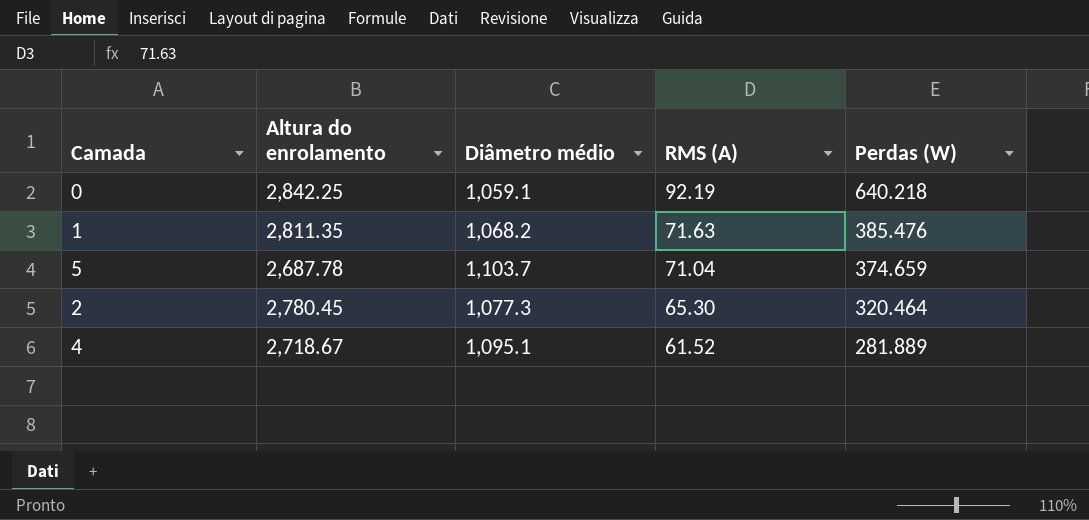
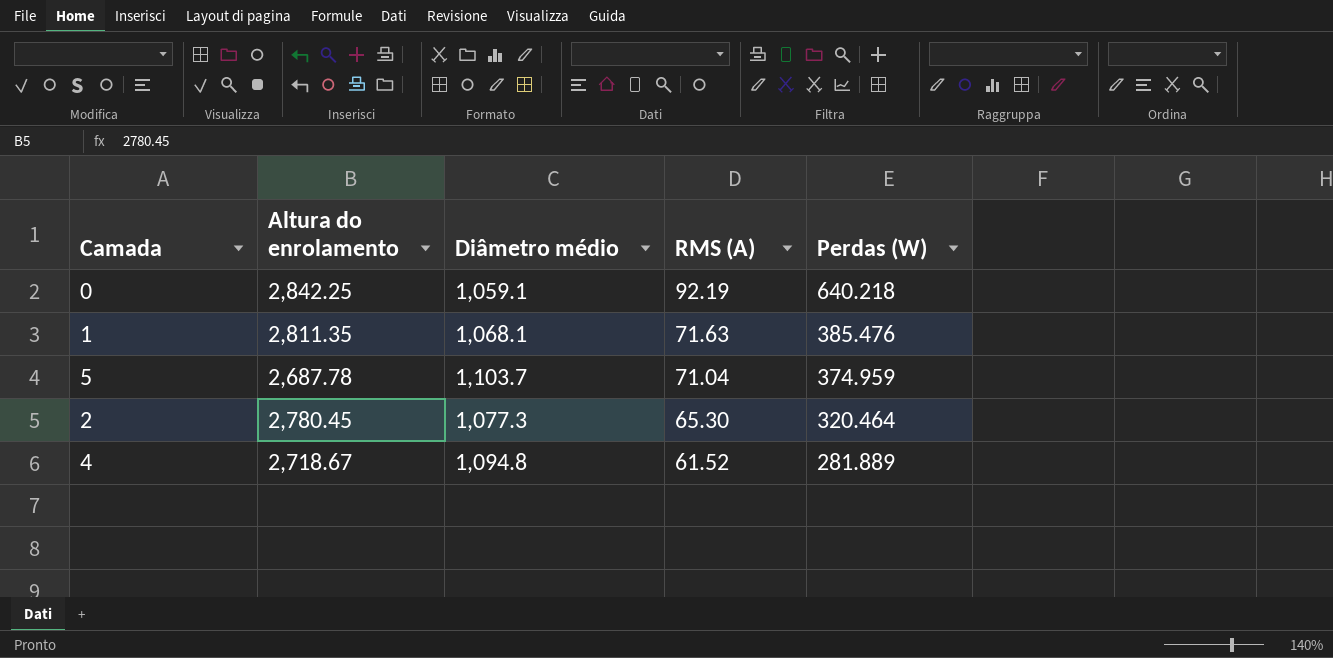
1 | Diâmetro médio: 1,068.2 -> 1,068.1
5 | Perdas (W): 374.659 -> 374.959
4 | Diâmetro médio: 1,095.1 -> 1,094.8

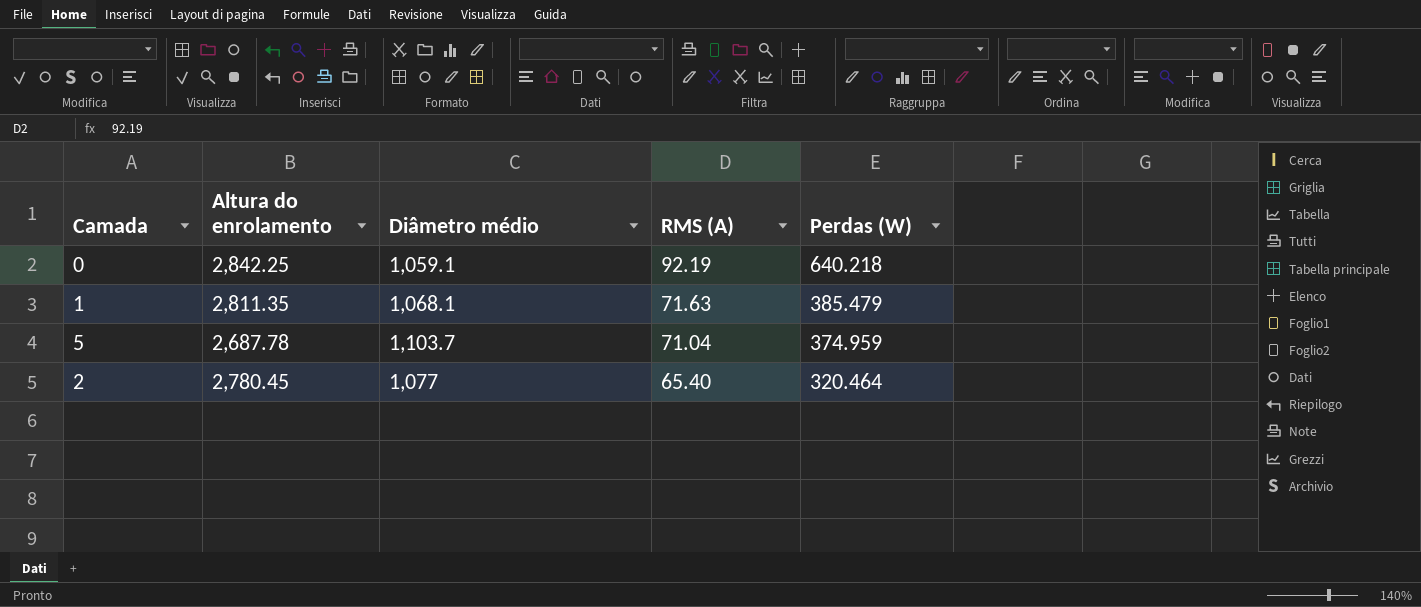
row 4: 2,718.67 | 1,094.8 | 61.52 | 281.889 -> none
1 | Perdas (W): 385.476 -> 385.479
2 | Diâmetro médio: 1,077.3 -> 1,077
2 | RMS (A): 65.30 -> 65.40

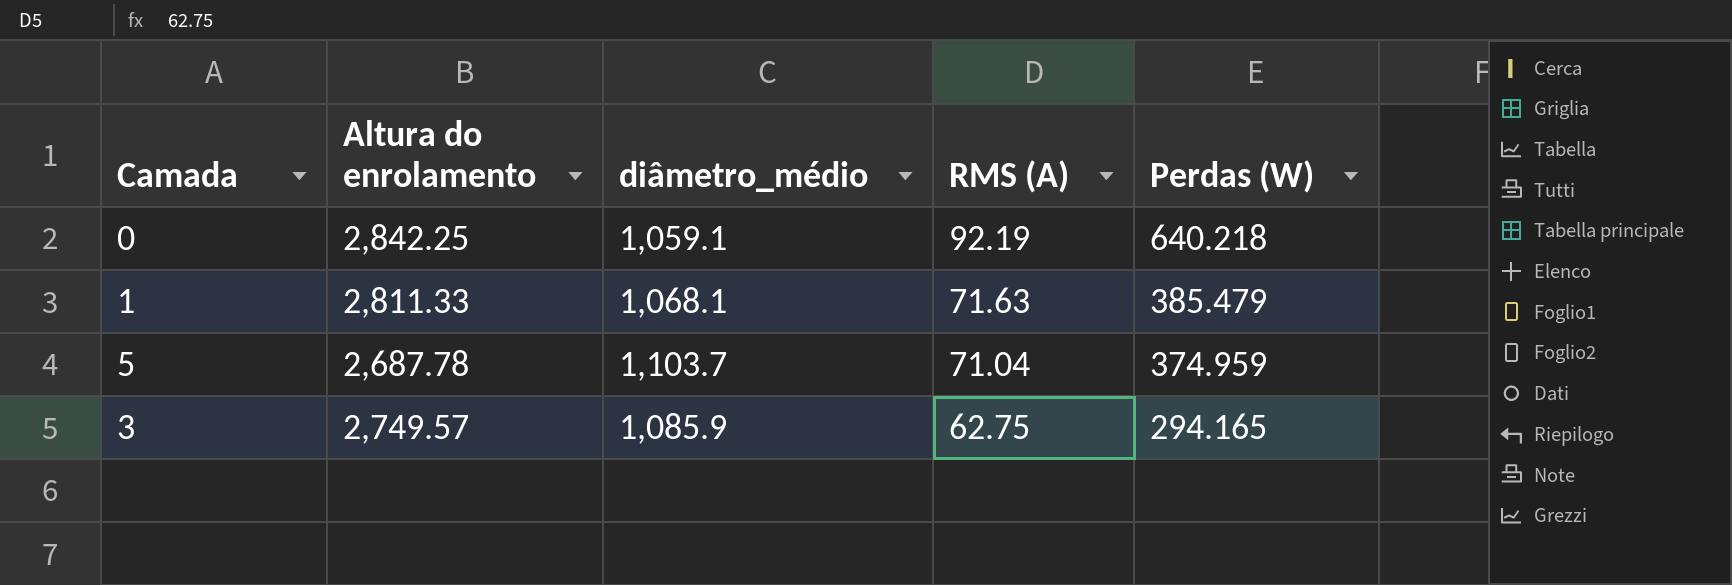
column name: Diâmetro médio -> diâmetro_médio
row 2: 2,780.45 | 1,077 | 65.40 | 320.464 -> none
1 | Altura do enrolamento: 2,811.35 -> 2,811.33
row 3: none -> 2,749.57 | 1,085.9 | 62.75 | 294.165

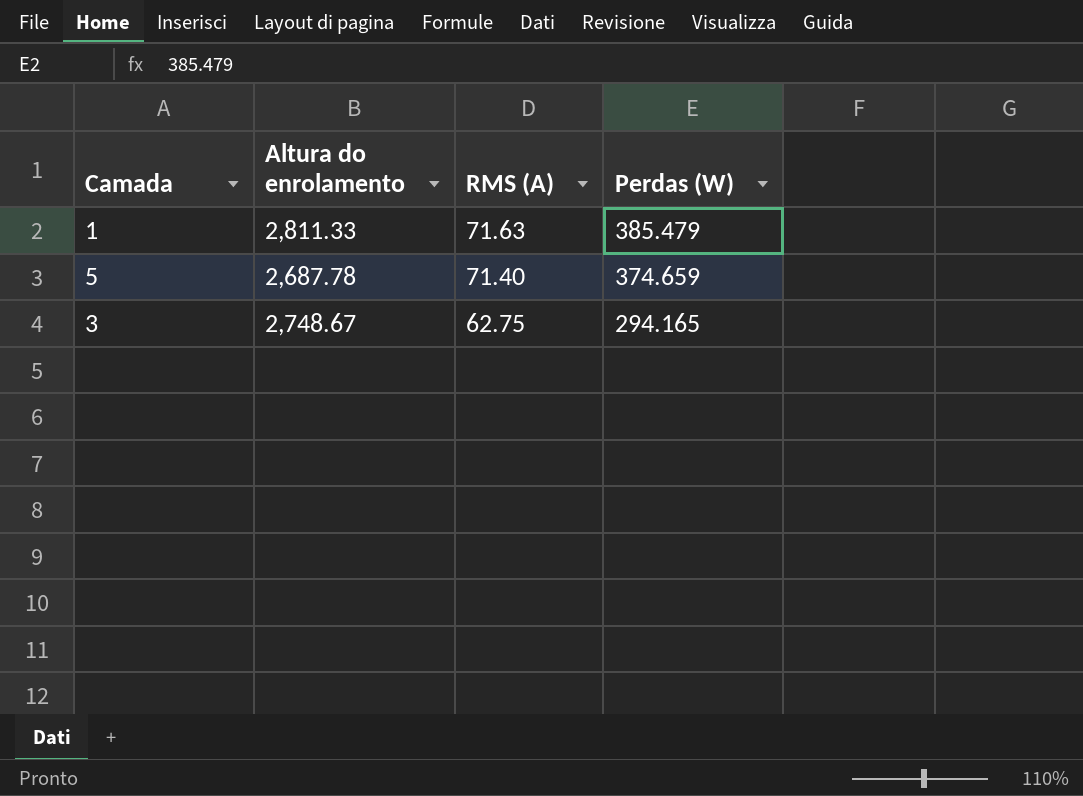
column diâmetro_médio | position: 3 -> none
row 0: 2,842.25 | 1,059.1 | 92.19 | 640.218 -> none
5 | RMS (A): 71.04 -> 71.40
5 | Perdas (W): 374.959 -> 374.659
3 | Altura do enrolamento: 2,749.57 -> 2,748.67

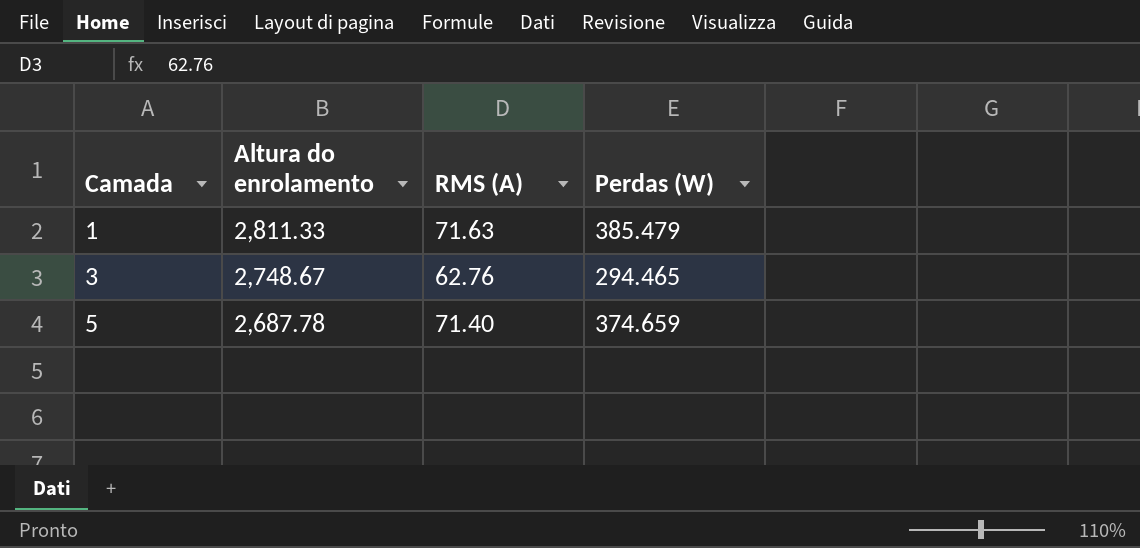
row order: RMS (A) descending -> Camada ascending
3 | RMS (A): 62.75 -> 62.76
3 | Perdas (W): 294.165 -> 294.465

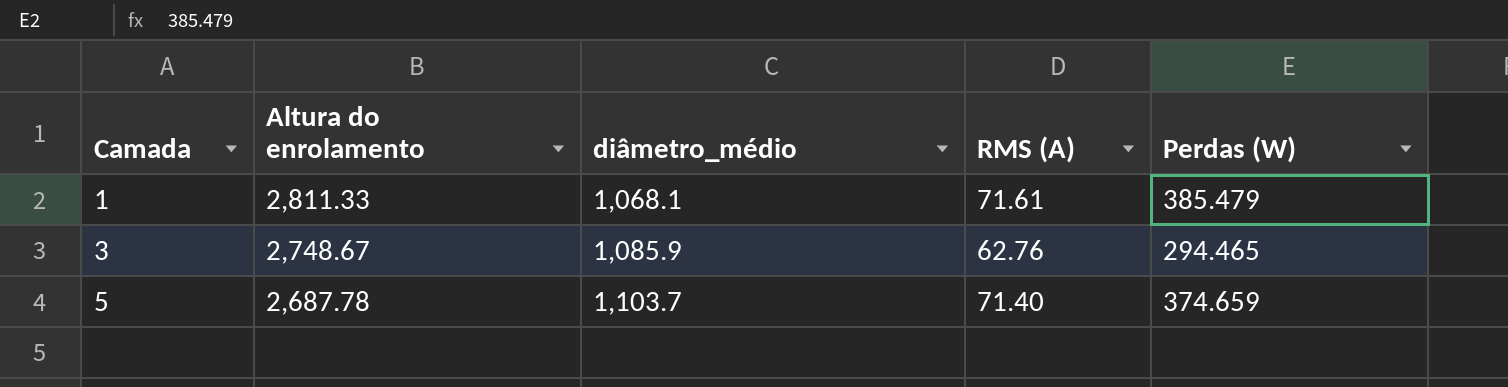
column diâmetro_médio | position: none -> 3
1 | RMS (A): 71.63 -> 71.61

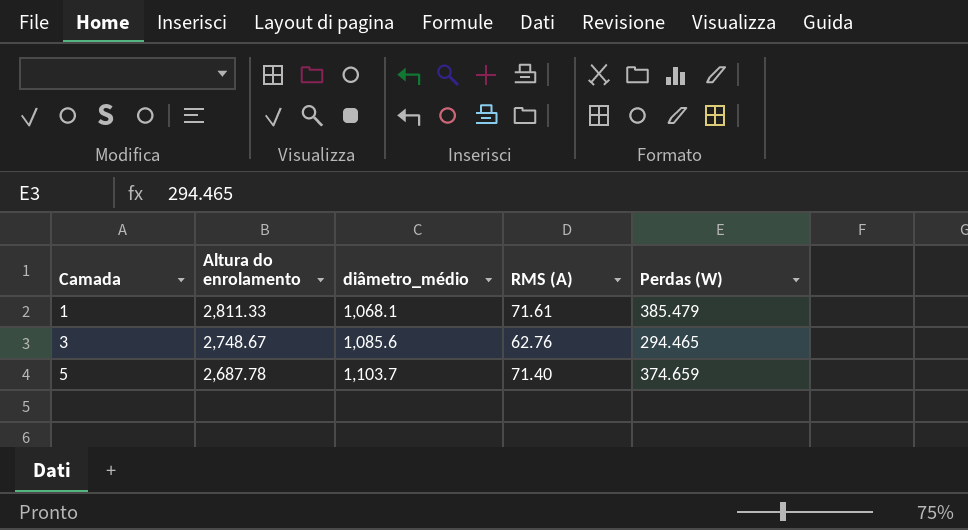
3 | diâmetro_médio: 1,085.9 -> 1,085.6

